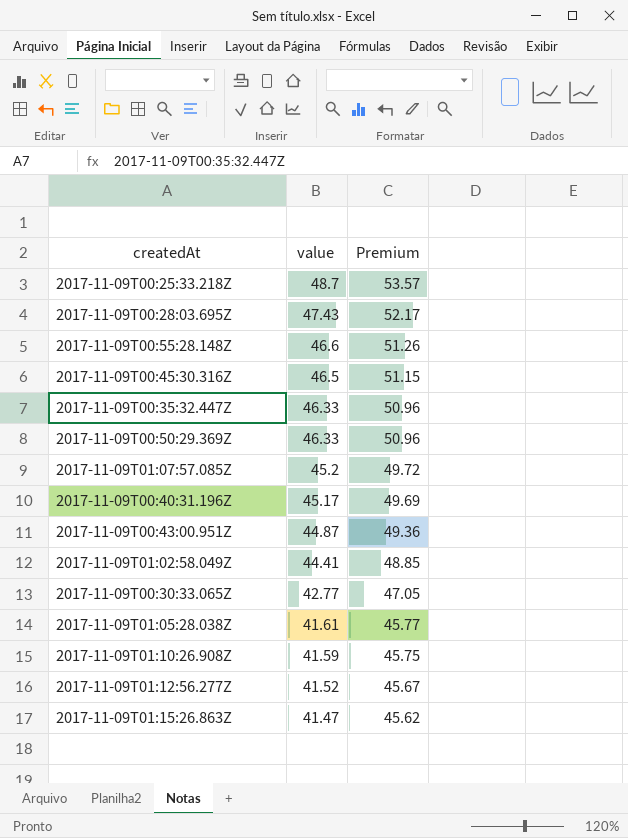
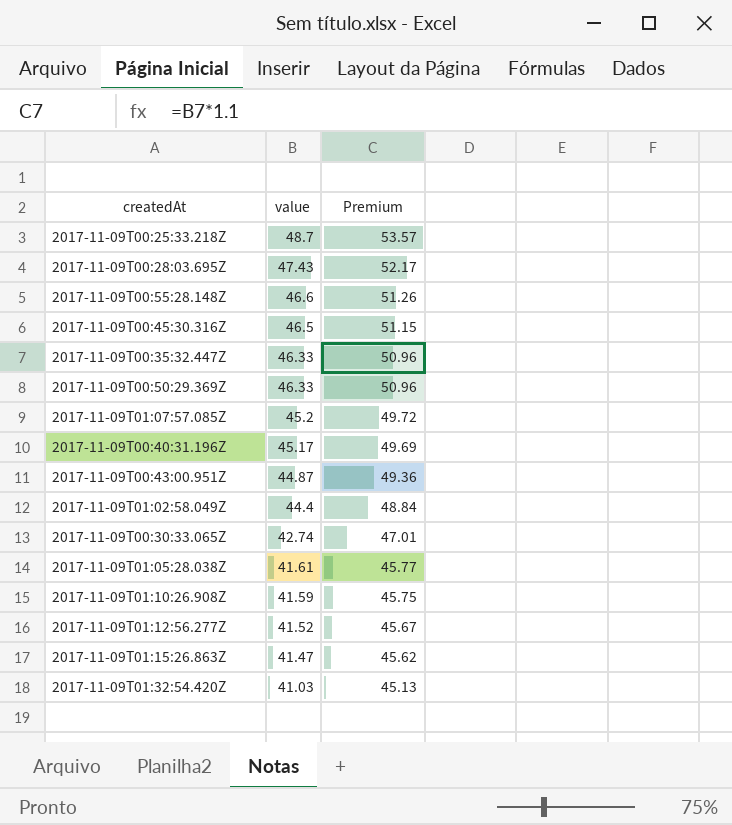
2017-11-09T01:02:58.049Z | value: 44.41 -> 44.4
2017-11-09T01:02:58.049Z | Premium: 48.85 -> 48.84
2017-11-09T00:30:33.065Z | value: 42.77 -> 42.74
2017-11-09T00:30:33.065Z | Premium: 47.05 -> 47.01
row 2017-11-09T01:32:54.420Z: none -> 41.03 | 45.13

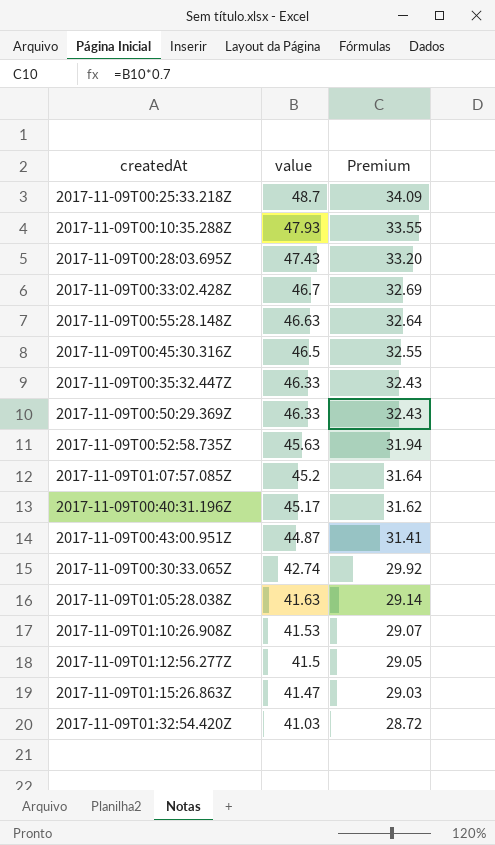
column Premium | formula: [value] * 1.1 -> [value] * 0.7
row 2017-11-09T01:02:58.049Z: 44.4 | 48.84 -> none
row 2017-11-09T00:10:35.288Z: none -> 47.93 | 33.55
row 2017-11-09T00:33:02.428Z: none -> 46.7 | 32.69
2017-11-09T00:55:28.148Z | value: 46.6 -> 46.63
row 2017-11-09T00:52:58.735Z: none -> 45.63 | 31.94
2017-11-09T01:05:28.038Z | value: 41.61 -> 41.63
2017-11-09T01:10:26.908Z | value: 41.59 -> 41.53
2017-11-09T01:12:56.277Z | value: 41.52 -> 41.5

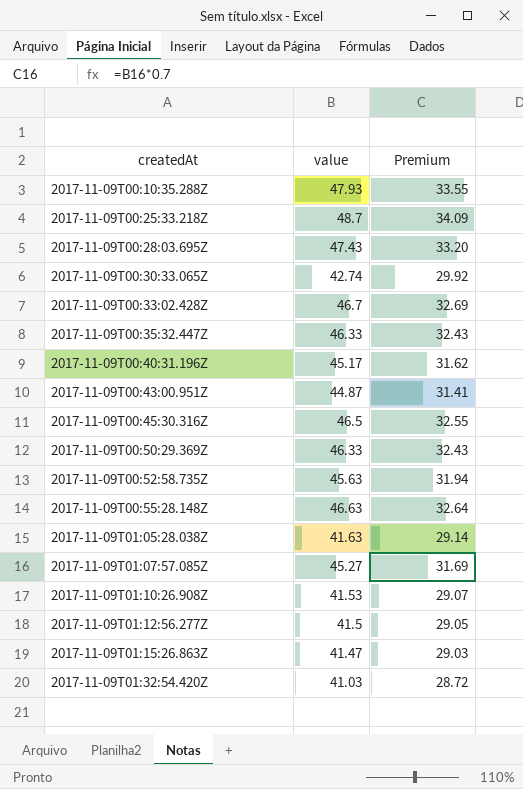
row order: value descending -> createdAt ascending
2017-11-09T01:07:57.085Z | value: 45.2 -> 45.27
2017-11-09T01:07:57.085Z | Premium: 31.64 -> 31.69

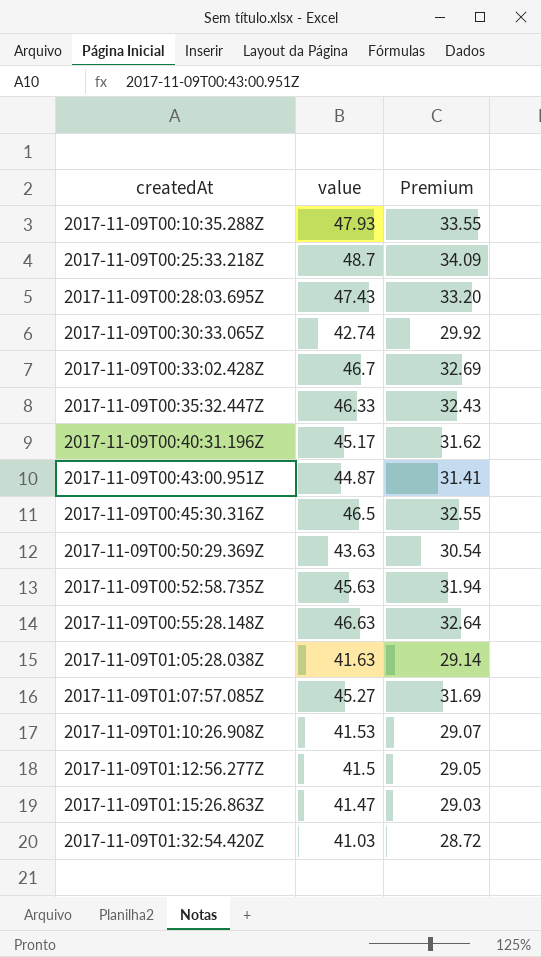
2017-11-09T00:50:29.369Z | value: 46.33 -> 43.63
2017-11-09T00:50:29.369Z | Premium: 32.43 -> 30.54

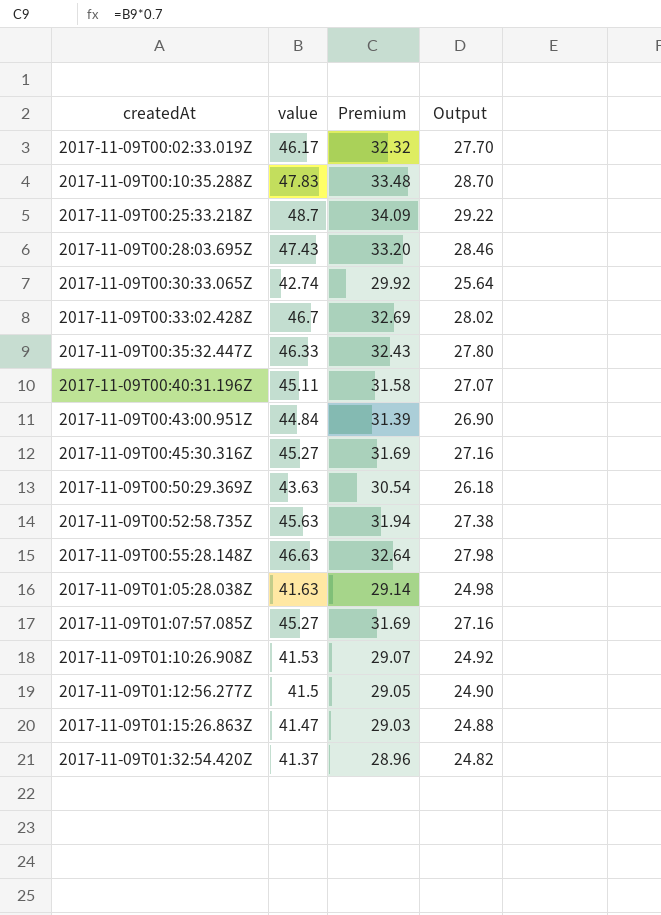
column Output | formula: none -> [value] * 0.6
row 2017-11-09T00:02:33.019Z: none -> 46.17 | 32.32 | 27.70
2017-11-09T00:10:35.288Z | value: 47.93 -> 47.83
2017-11-09T00:10:35.288Z | Premium: 33.55 -> 33.48
2017-11-09T00:40:31.196Z | value: 45.17 -> 45.11
2017-11-09T00:40:31.196Z | Premium: 31.62 -> 31.58
2017-11-09T00:43:00.951Z | value: 44.87 -> 44.84
2017-11-09T00:43:00.951Z | Premium: 31.41 -> 31.39
2017-11-09T00:45:30.316Z | value: 46.5 -> 45.27
2017-11-09T00:45:30.316Z | Premium: 32.55 -> 31.69
2017-11-09T01:32:54.420Z | value: 41.03 -> 41.37
2017-11-09T01:32:54.420Z | Premium: 28.72 -> 28.96

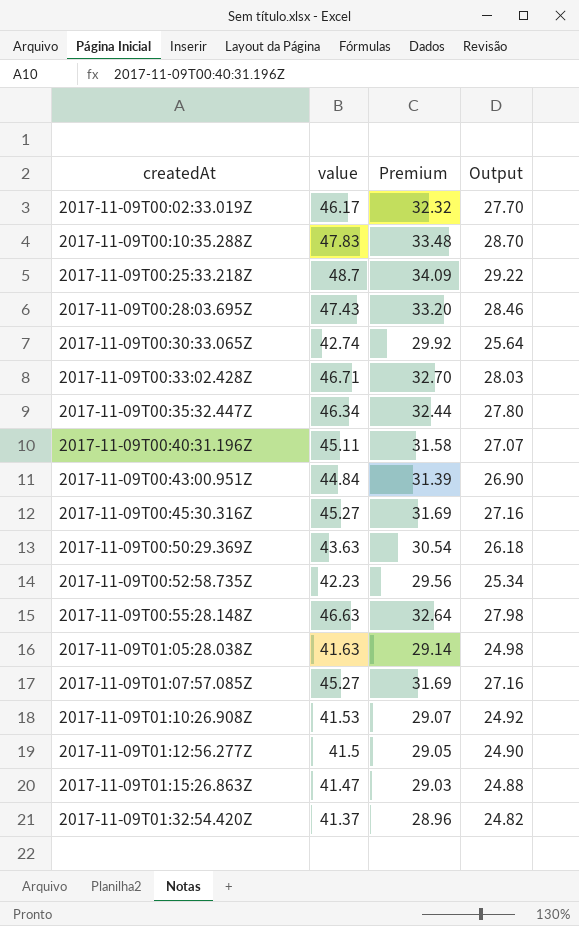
2017-11-09T00:33:02.428Z | value: 46.7 -> 46.71
2017-11-09T00:33:02.428Z | Premium: 32.69 -> 32.70
2017-11-09T00:33:02.428Z | Output: 28.02 -> 28.03
2017-11-09T00:35:32.447Z | value: 46.33 -> 46.34
2017-11-09T00:35:32.447Z | Premium: 32.43 -> 32.44
2017-11-09T00:52:58.735Z | value: 45.63 -> 42.23
2017-11-09T00:52:58.735Z | Premium: 31.94 -> 29.56
2017-11-09T00:52:58.735Z | Output: 27.38 -> 25.34

